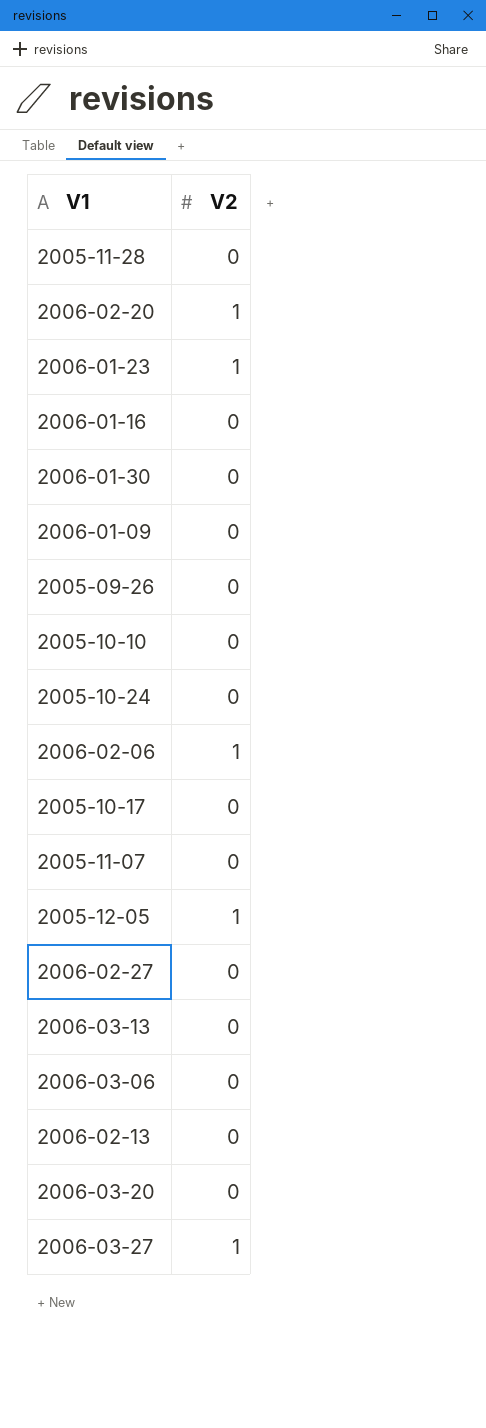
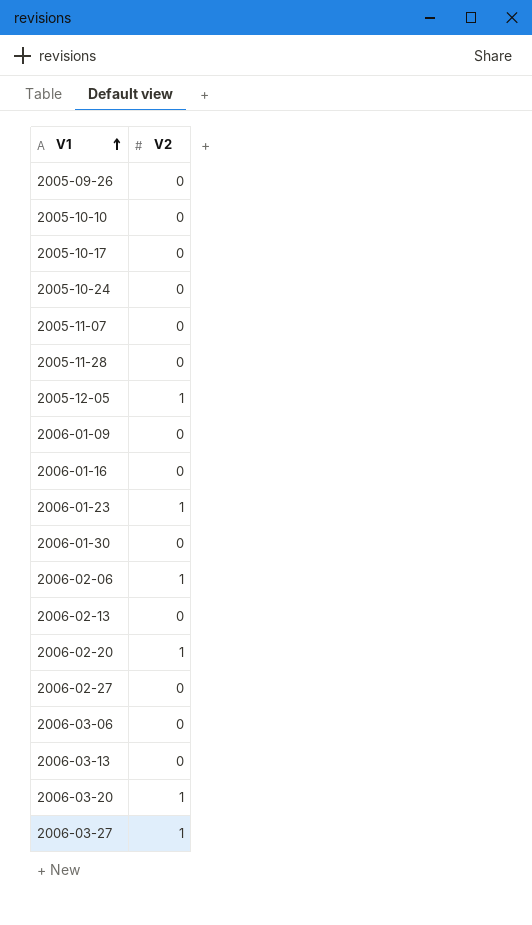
row order: none -> V1 ascending
2006-03-20 | V2: 0 -> 1

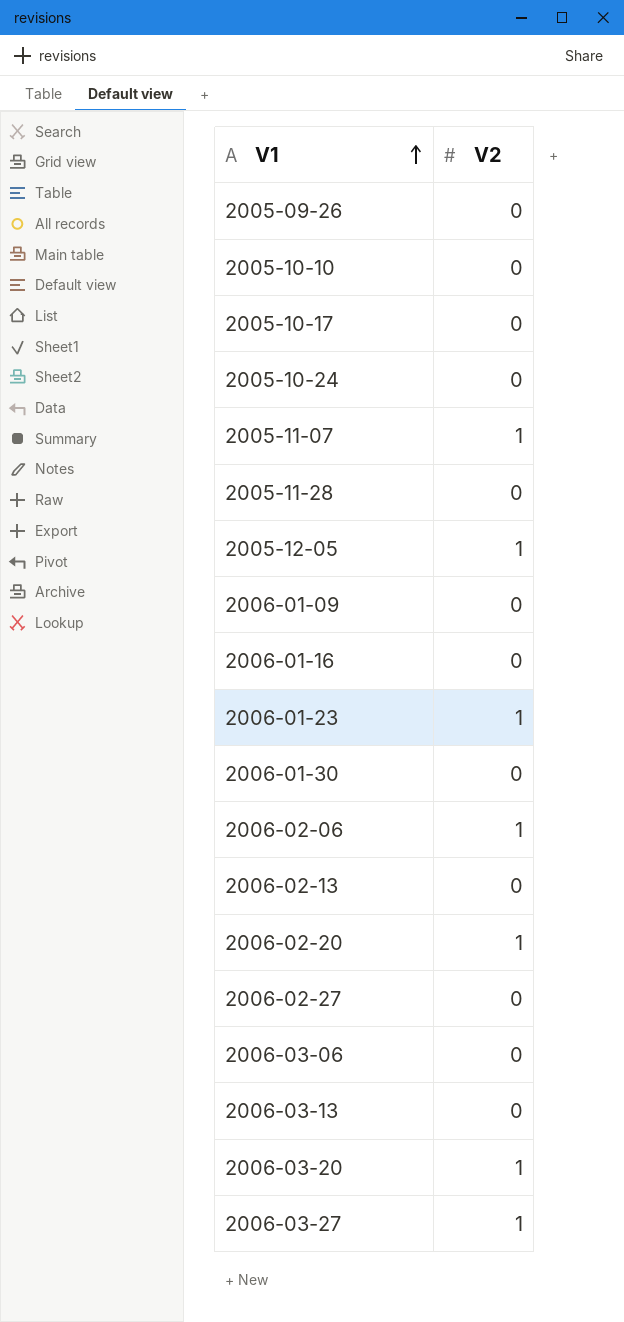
2005-11-07 | V2: 0 -> 1

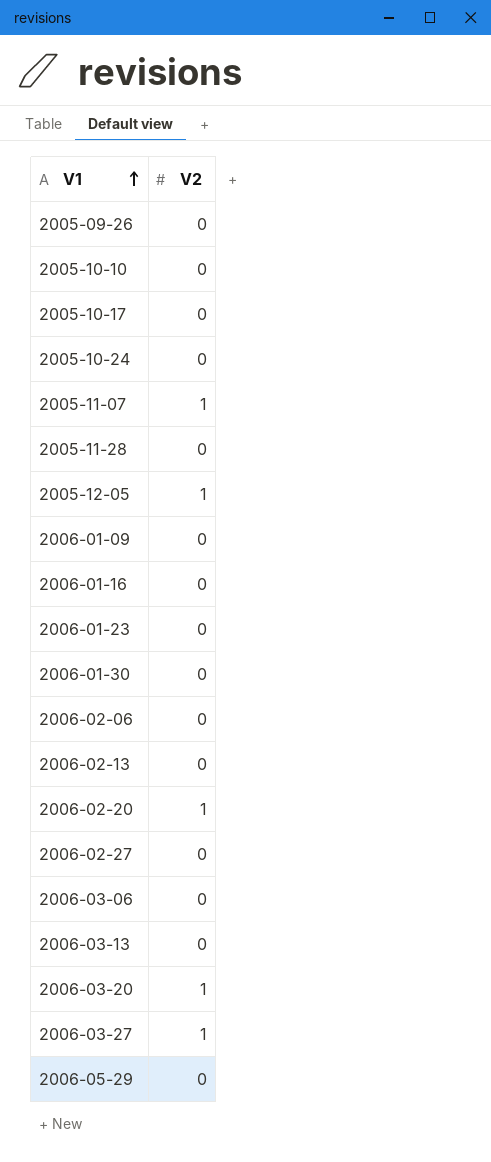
2006-01-23 | V2: 1 -> 0
2006-02-06 | V2: 1 -> 0
row 2006-05-29: none -> 0

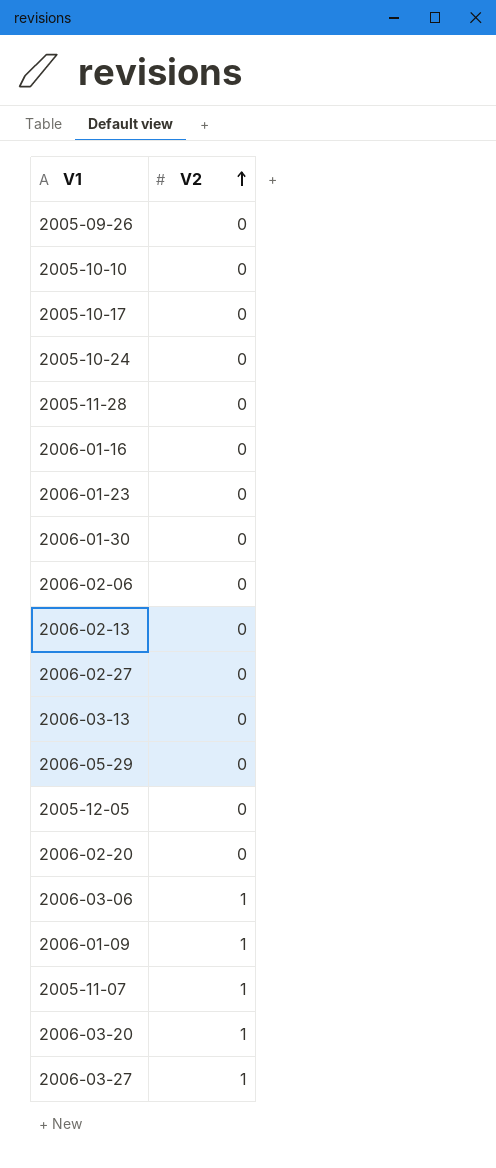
row order: V1 ascending -> V2 ascending
2005-12-05 | V2: 1 -> 0
2006-02-20 | V2: 1 -> 0
2006-03-06 | V2: 0 -> 1
2006-01-09 | V2: 0 -> 1

